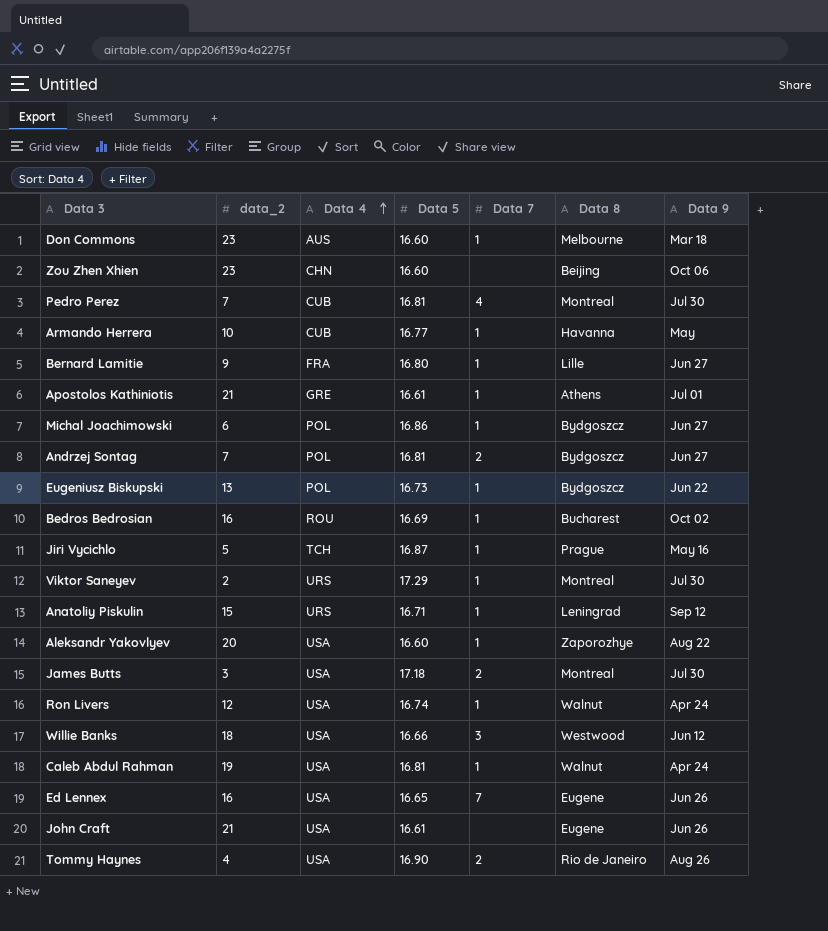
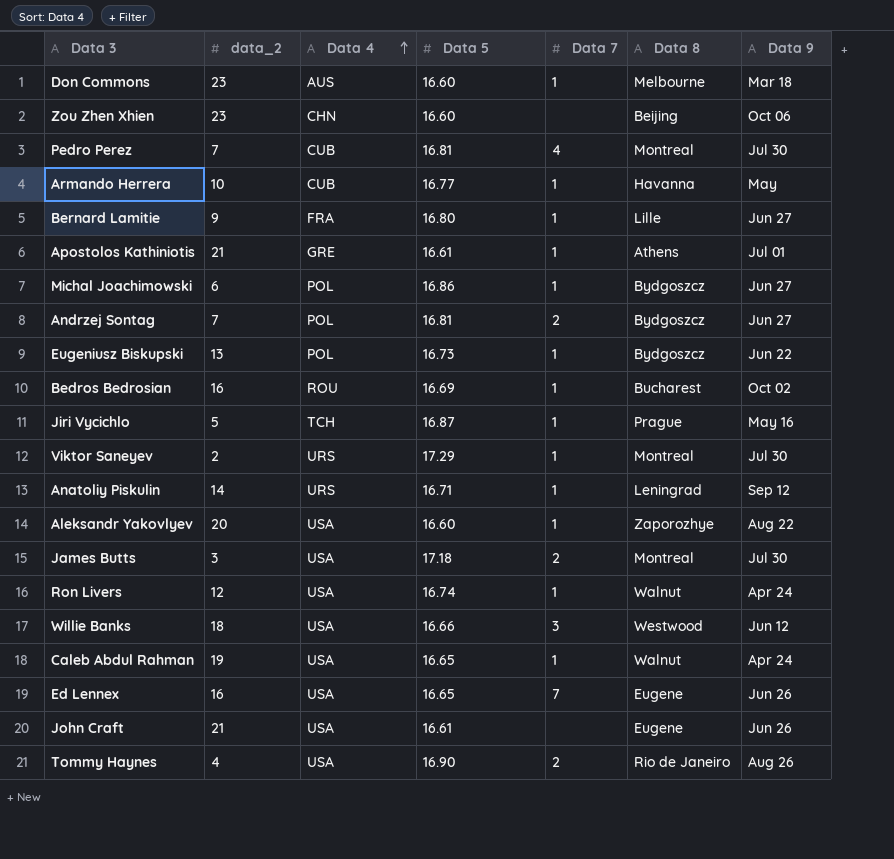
Anatoliy Piskulin | data_2: 15 -> 14
Caleb Abdul Rahman | Data 5: 16.81 -> 16.65

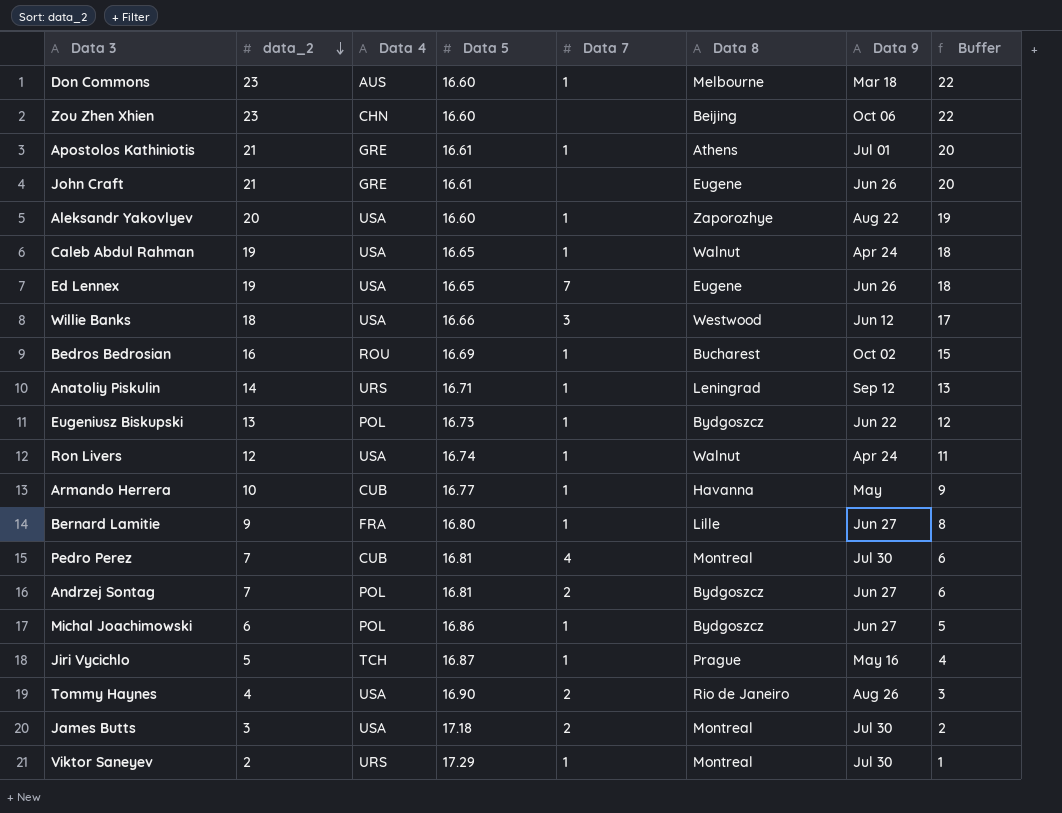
row order: Data 4 ascending -> data_2 descending
column Buffer | formula: none -> [data_2] - 1
John Craft | Data 4: USA -> GRE
Ed Lennex | data_2: 16 -> 19

